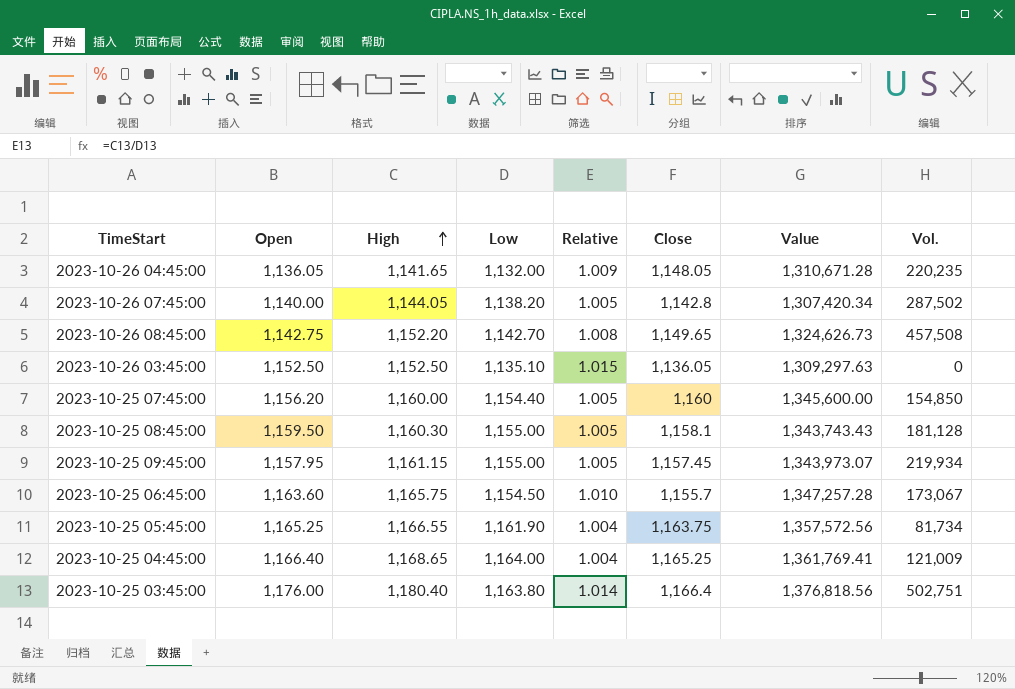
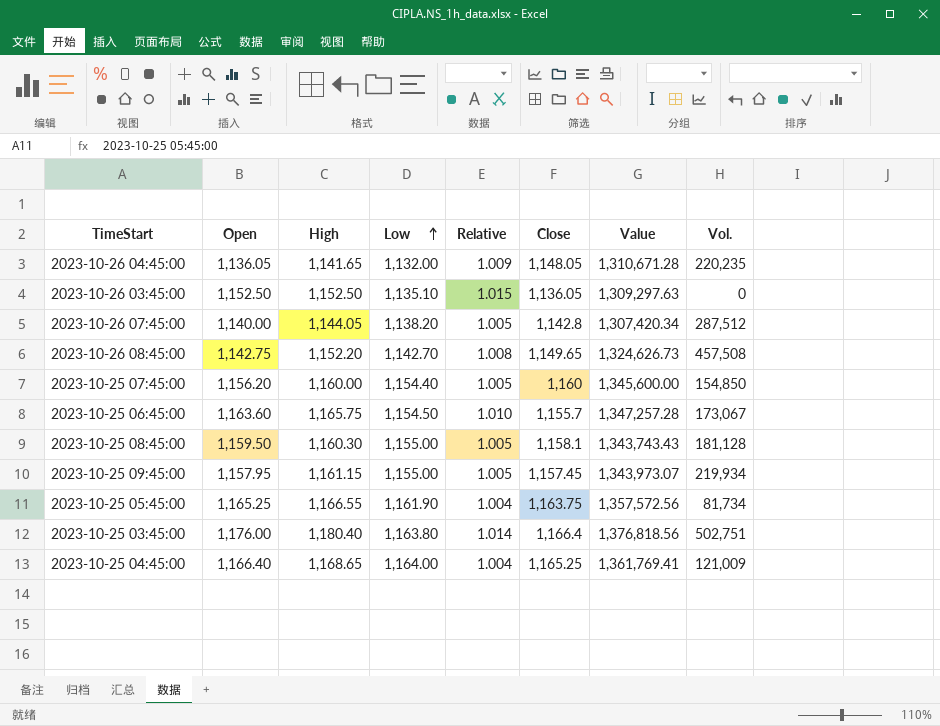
row order: High ascending -> Low ascending
2023-10-26 07:45:00 | Vol.: 287,502 -> 287,512

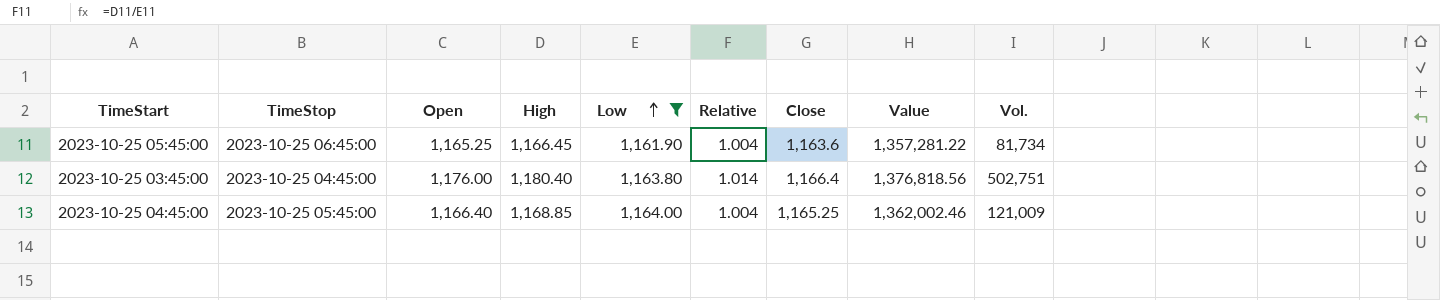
filter: none -> Low >= 1,161.90
column TimeStop | position: none -> 2
2023-10-25 05:45:00 | High: 1,166.55 -> 1,166.45
2023-10-25 05:45:00 | Close: 1,163.75 -> 1,163.6
2023-10-25 05:45:00 | Value: 1,357,572.56 -> 1,357,281.22
2023-10-25 04:45:00 | High: 1,168.65 -> 1,168.85
2023-10-25 04:45:00 | Value: 1,361,769.41 -> 1,362,002.46

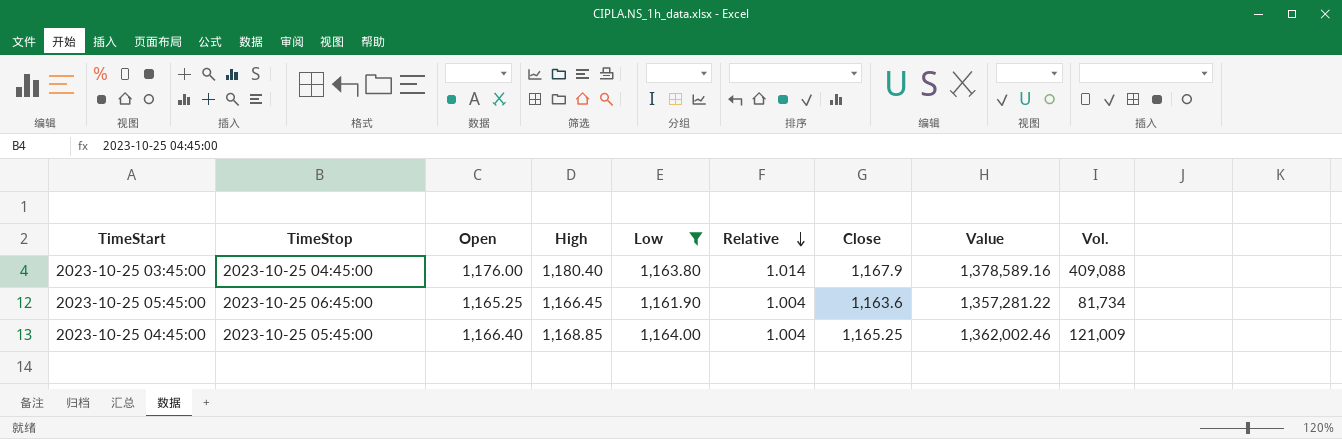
row order: Low ascending -> Relative descending
2023-10-25 03:45:00 | Close: 1,166.4 -> 1,167.9
2023-10-25 03:45:00 | Value: 1,376,818.56 -> 1,378,589.16
2023-10-25 03:45:00 | Vol.: 502,751 -> 409,088

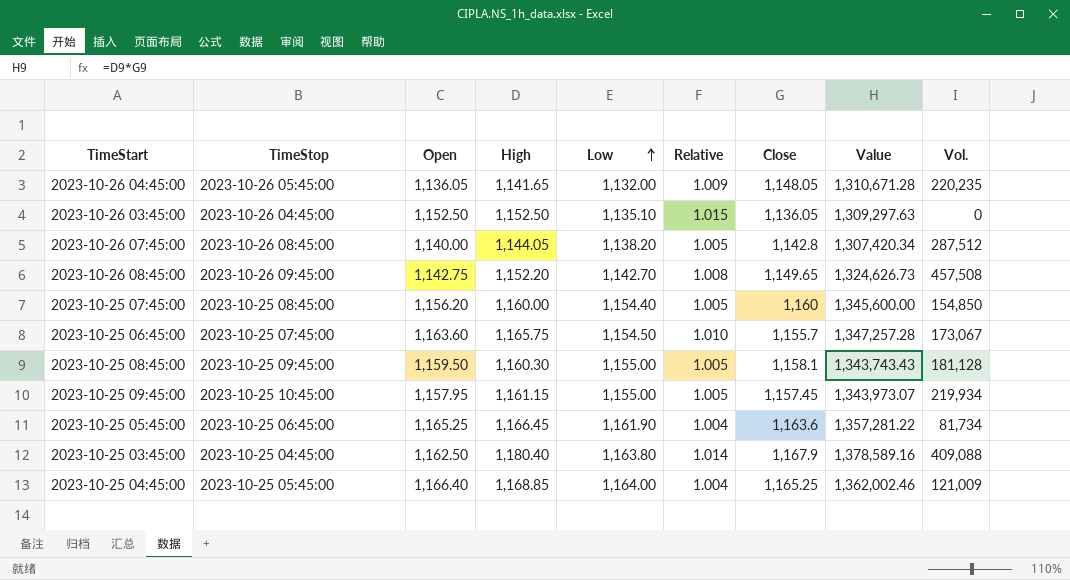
filter: Low >= 1,161.90 -> none
row order: Relative descending -> Low ascending
2023-10-25 03:45:00 | Open: 1,176.00 -> 1,162.50

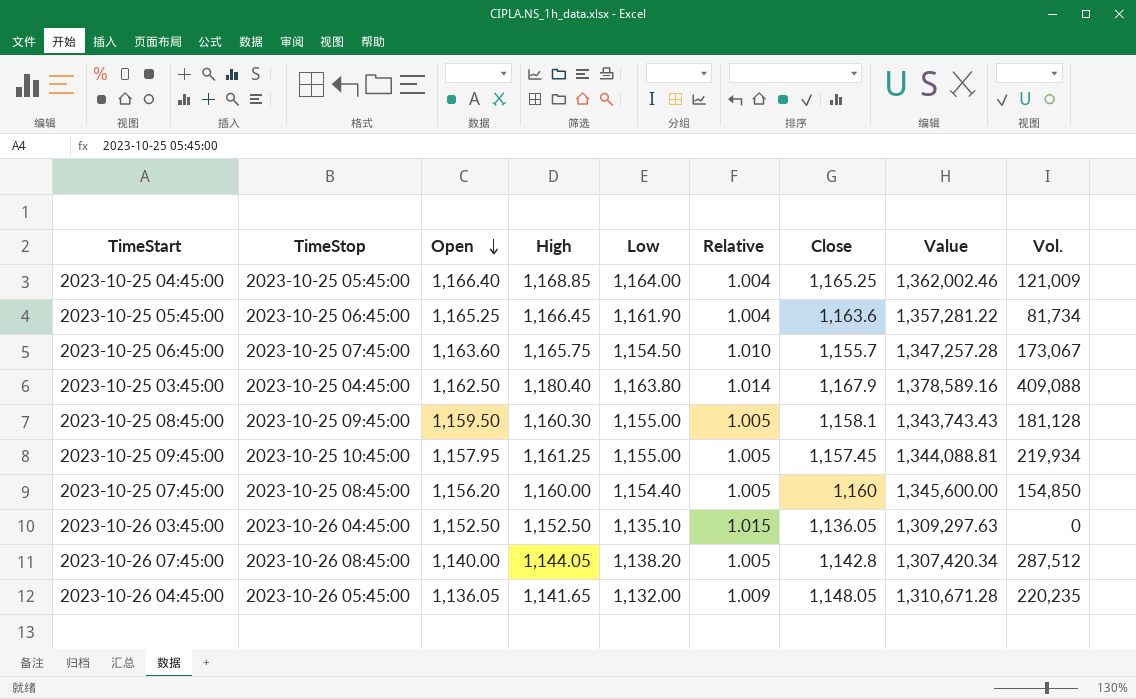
row order: Low ascending -> Open descending
row 2023-10-26 08:45:00: 2023-10-26 09:45:00 | 1,142.75 | 1,152.20 | 1,142.70 | 1.008 | 1,149.65 | 1,324,626.73 | 457,508 -> none
2023-10-25 09:45:00 | High: 1,161.15 -> 1,161.25
2023-10-25 09:45:00 | Value: 1,343,973.07 -> 1,344,088.81

